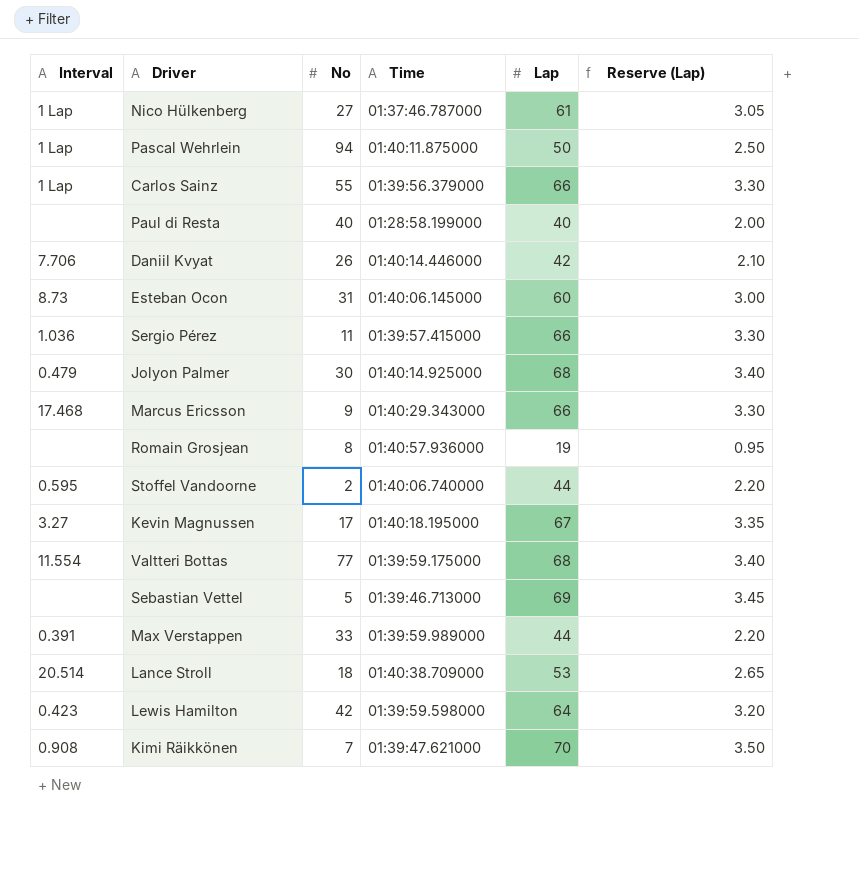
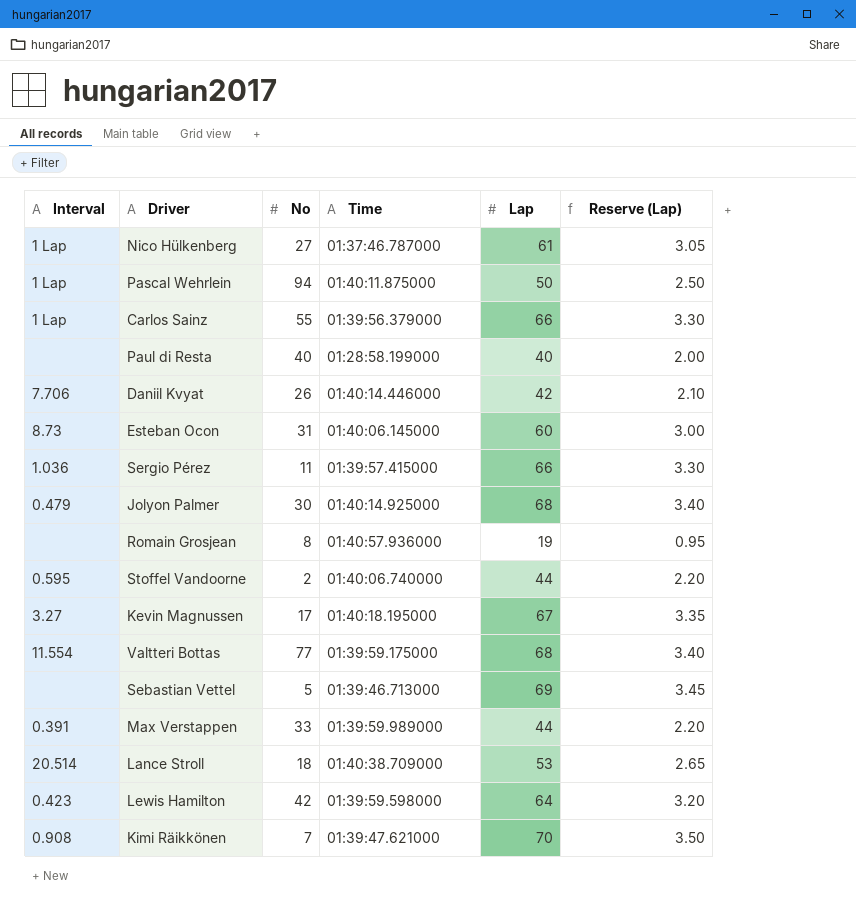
row Marcus Ericsson: 17.468 | 9 | 01:40:29.343000 | 66 | 3.30 -> none

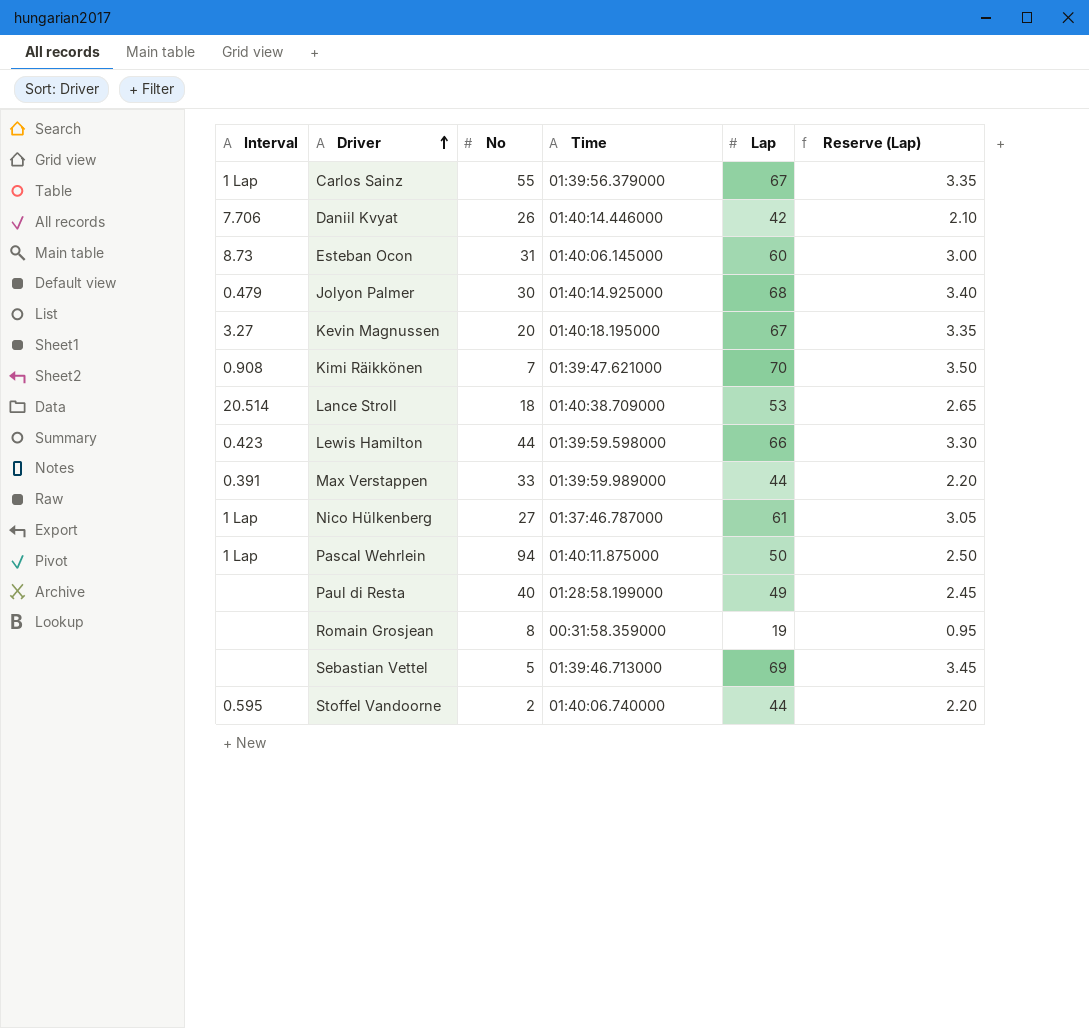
row order: none -> Driver ascending
row Sergio Pérez: 1.036 | 11 | 01:39:57.415000 | 66 | 3.30 -> none
row Valtteri Bottas: 11.554 | 77 | 01:39:59.175000 | 68 | 3.40 -> none
Carlos Sainz | Lap: 66 -> 67
Carlos Sainz | Reserve (Lap): 3.30 -> 3.35
Kevin Magnussen | No: 17 -> 20
Lewis Hamilton | No: 42 -> 44
Lewis Hamilton | Lap: 64 -> 66
Lewis Hamilton | Reserve (Lap): 3.20 -> 3.30
Paul di Resta | Lap: 40 -> 49
Paul di Resta | Reserve (Lap): 2.00 -> 2.45
Romain Grosjean | Time: 01:40:57.936000 -> 00:31:58.359000

